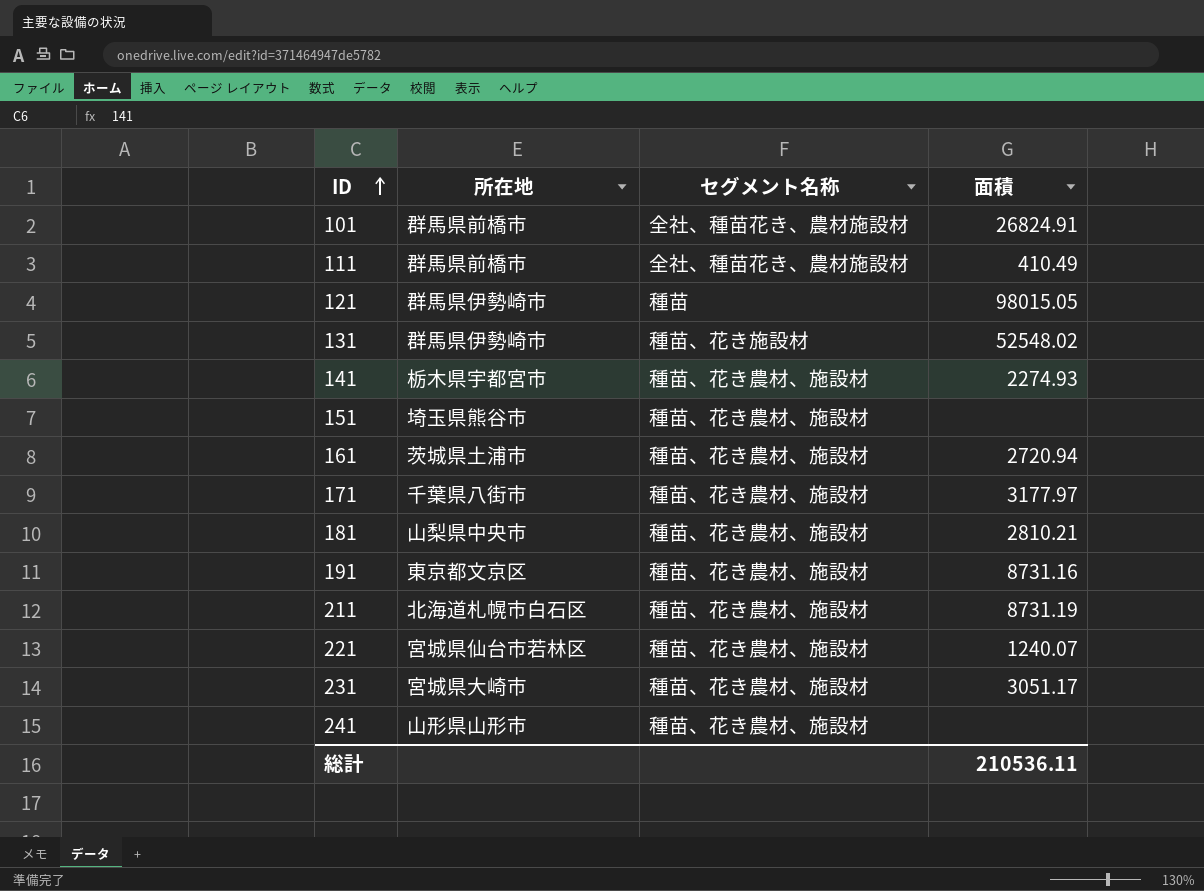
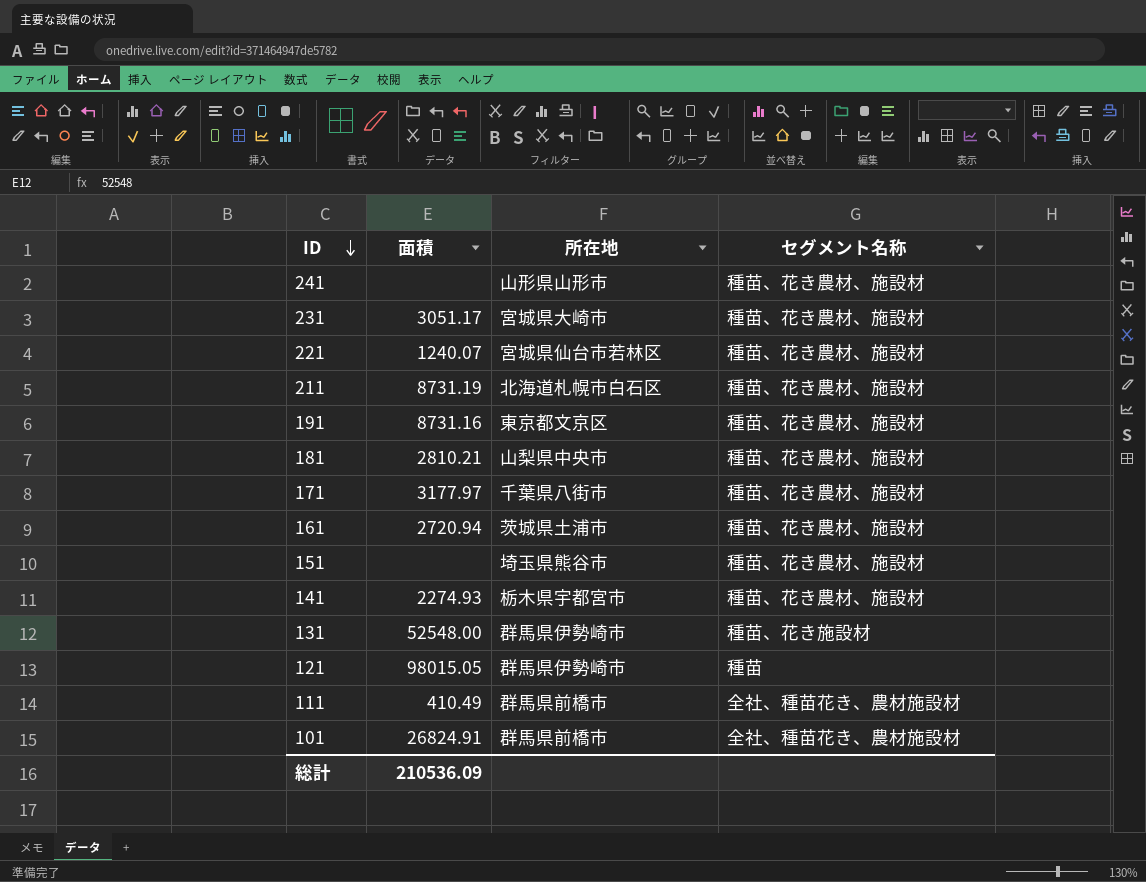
row order: ID ascending -> ID descending
column 面積 | position: 4 -> 2
131 | 面積: 52548.02 -> 52548.00
総計 | 面積: 210536.11 -> 210536.09

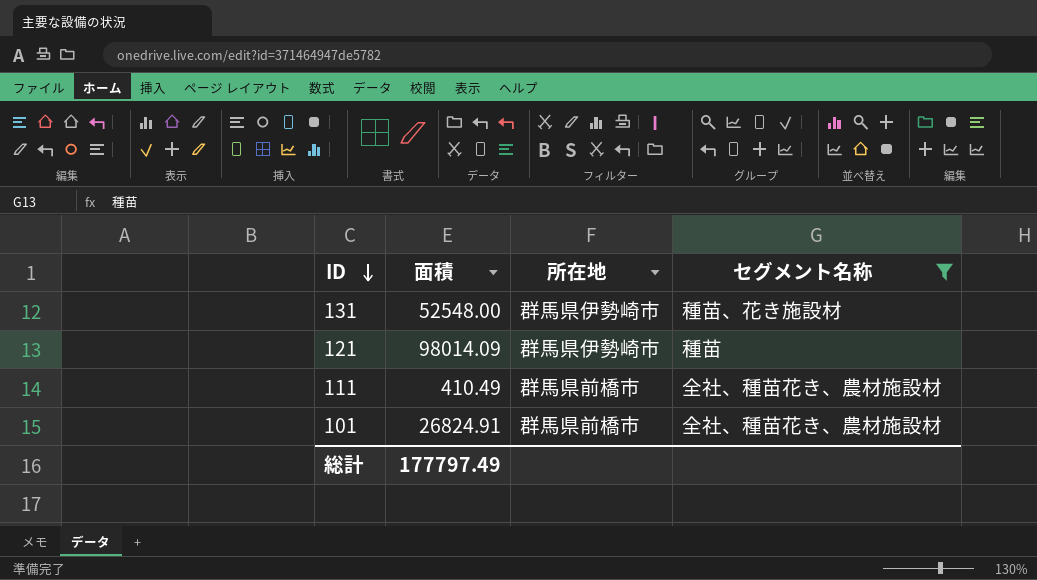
filter: none -> セグメント名称 != 種苗、花き農材、施設材
121 | 面積: 98015.05 -> 98014.09
総計 | 面積: 210536.09 -> 177797.49

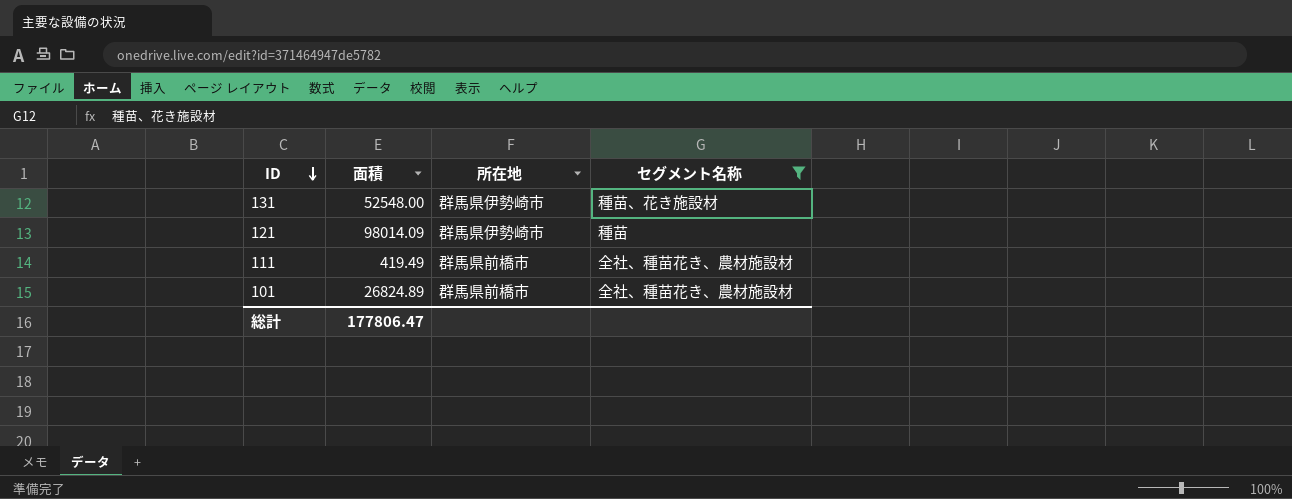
111 | 面積: 410.49 -> 419.49
101 | 面積: 26824.91 -> 26824.89
総計 | 面積: 177797.49 -> 177806.47

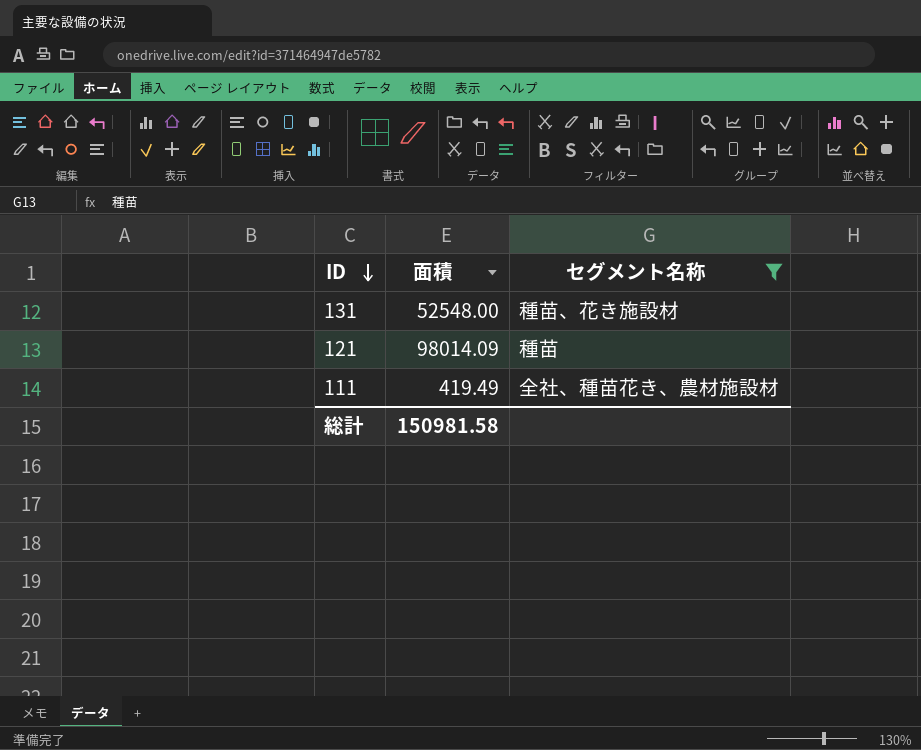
column 所在地 | position: 3 -> none
row 101: 26824.89 | 群馬県前橋市 | 全社、種苗花き、農材施設材 -> none
総計 | 面積: 177806.47 -> 150981.58

